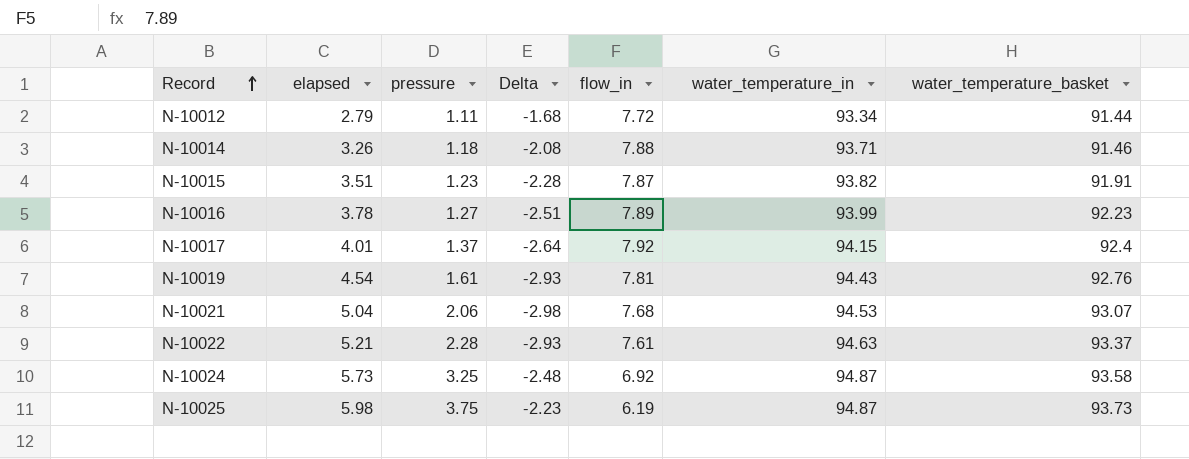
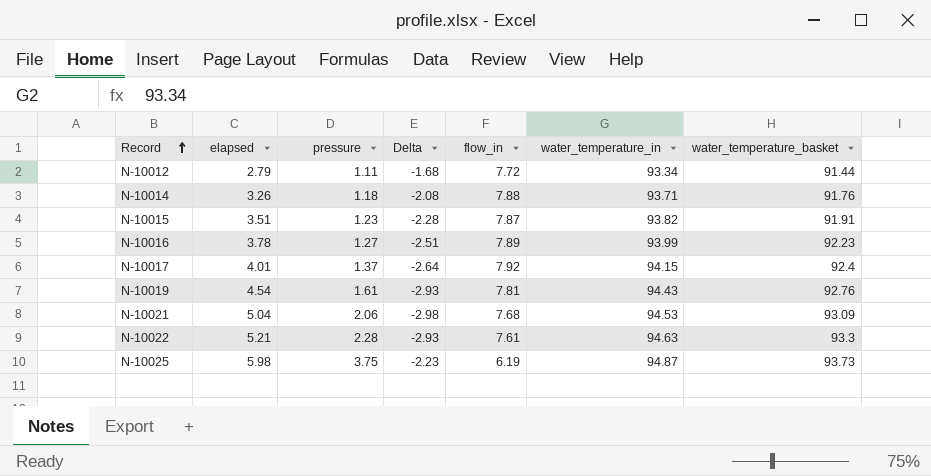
row N-10024: 5.73 | 3.25 | -2.48 | 6.92 | 94.87 | 93.58 -> none
N-10014 | water_temperature_basket: 91.46 -> 91.76
N-10021 | water_temperature_basket: 93.07 -> 93.09
N-10022 | water_temperature_basket: 93.37 -> 93.3

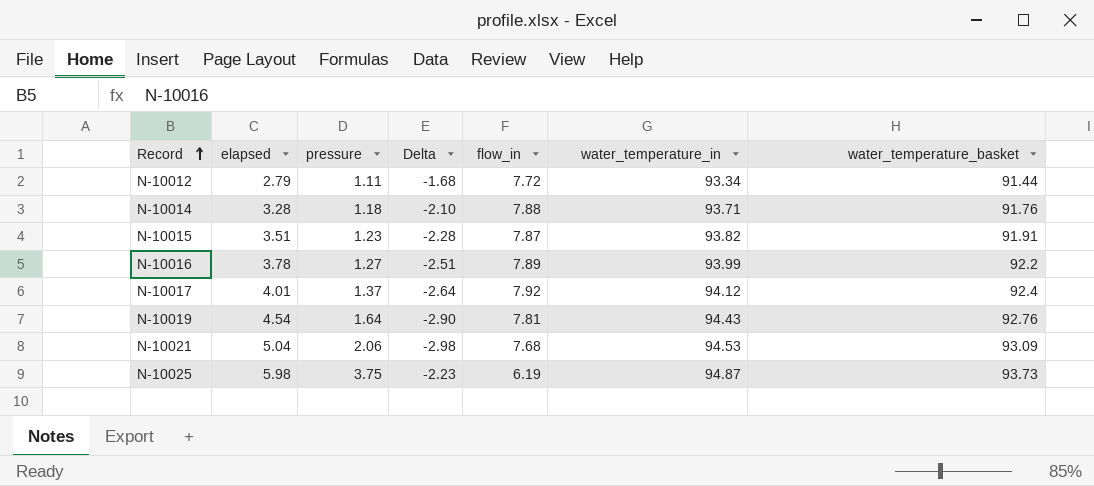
row N-10022: 5.21 | 2.28 | -2.93 | 7.61 | 94.63 | 93.3 -> none
N-10014 | elapsed: 3.26 -> 3.28
N-10014 | Delta: -2.08 -> -2.10
N-10016 | water_temperature_basket: 92.23 -> 92.2
N-10017 | water_temperature_in: 94.15 -> 94.12
N-10019 | pressure: 1.61 -> 1.64
N-10019 | Delta: -2.93 -> -2.90

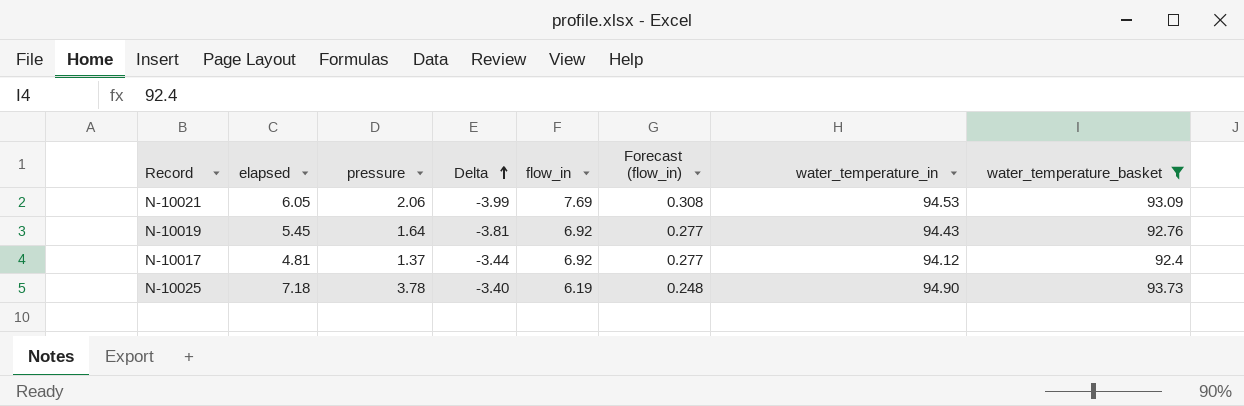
filter: none -> water_temperature_basket >= 92.4
row order: Record ascending -> Delta ascending
column Forecast (flow_in) | formula: none -> [flow_in] * 0.04
N-10021 | elapsed: 5.04 -> 6.05
N-10021 | Delta: -2.98 -> -3.99
N-10021 | flow_in: 7.68 -> 7.69
N-10019 | elapsed: 4.54 -> 5.45
N-10019 | Delta: -2.90 -> -3.81
N-10019 | flow_in: 7.81 -> 6.92
N-10017 | elapsed: 4.01 -> 4.81
N-10017 | Delta: -2.64 -> -3.44
N-10017 | flow_in: 7.92 -> 6.92
N-10025 | elapsed: 5.98 -> 7.18
N-10025 | pressure: 3.75 -> 3.78
N-10025 | Delta: -2.23 -> -3.40
N-10025 | water_temperature_in: 94.87 -> 94.90

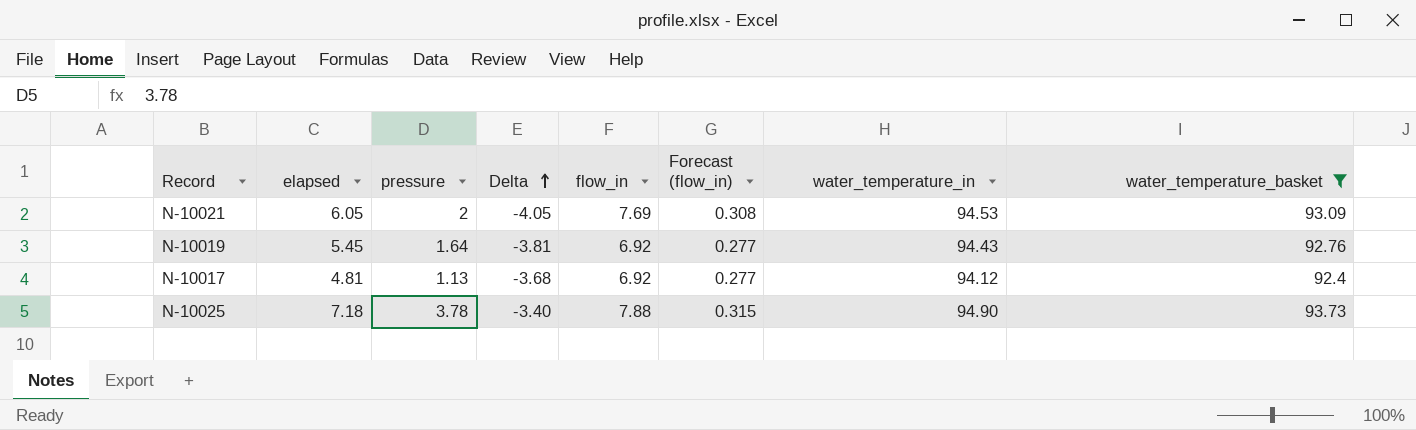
N-10021 | pressure: 2.06 -> 2
N-10021 | Delta: -3.99 -> -4.05
N-10017 | pressure: 1.37 -> 1.13
N-10017 | Delta: -3.44 -> -3.68
N-10025 | flow_in: 6.19 -> 7.88
N-10025 | Forecast (flow_in): 0.248 -> 0.315

